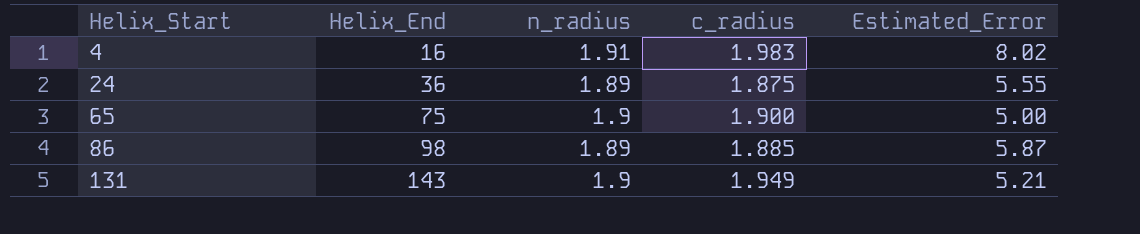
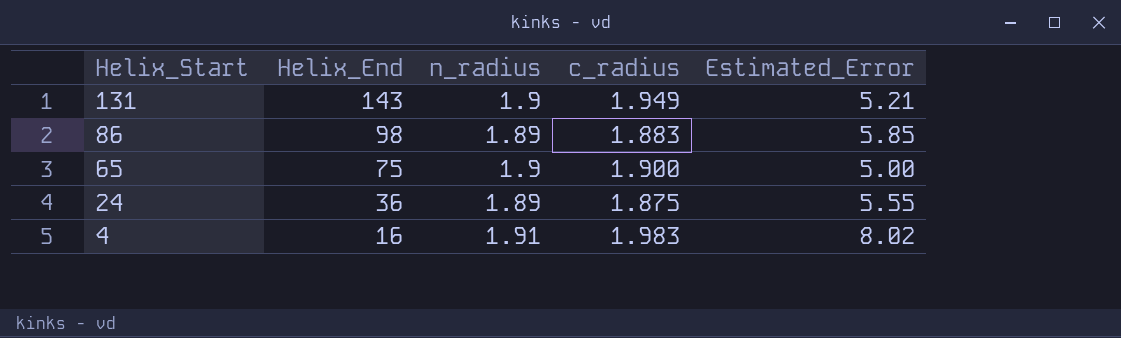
row order: Helix_Start ascending -> Helix_Start descending
86 | c_radius: 1.885 -> 1.883
86 | Estimated_Error: 5.87 -> 5.85

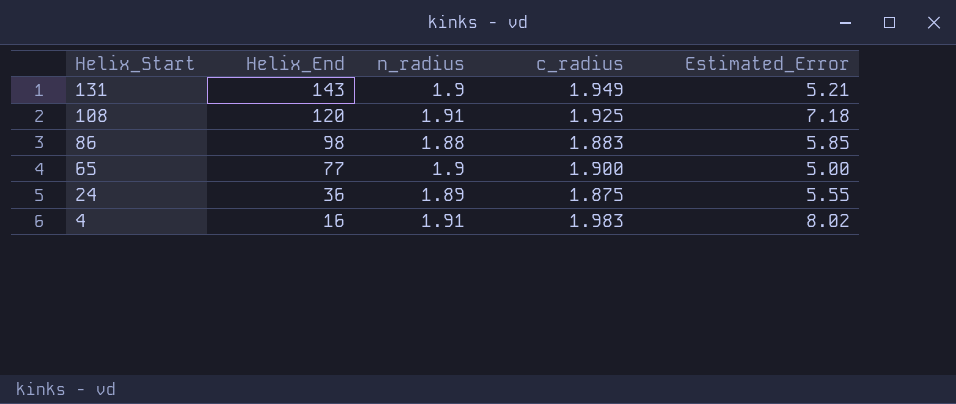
row 108: none -> 120 | 1.91 | 1.925 | 7.18
86 | n_radius: 1.89 -> 1.88
65 | Helix_End: 75 -> 77

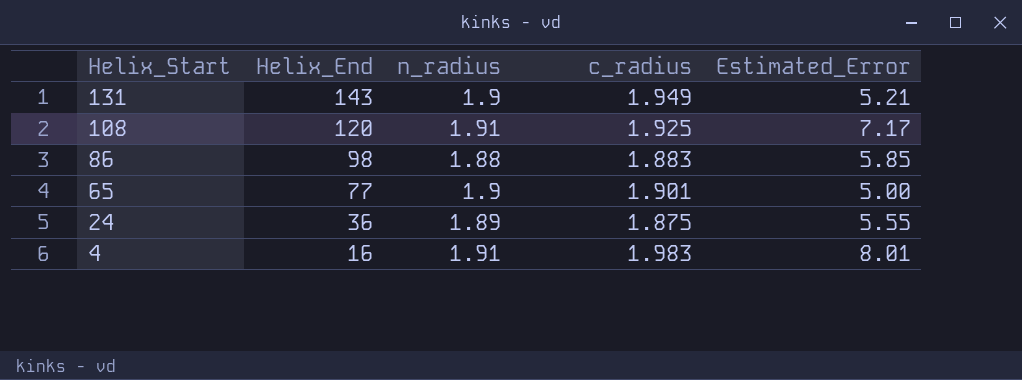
108 | Estimated_Error: 7.18 -> 7.17
65 | c_radius: 1.900 -> 1.901
4 | Estimated_Error: 8.02 -> 8.01

